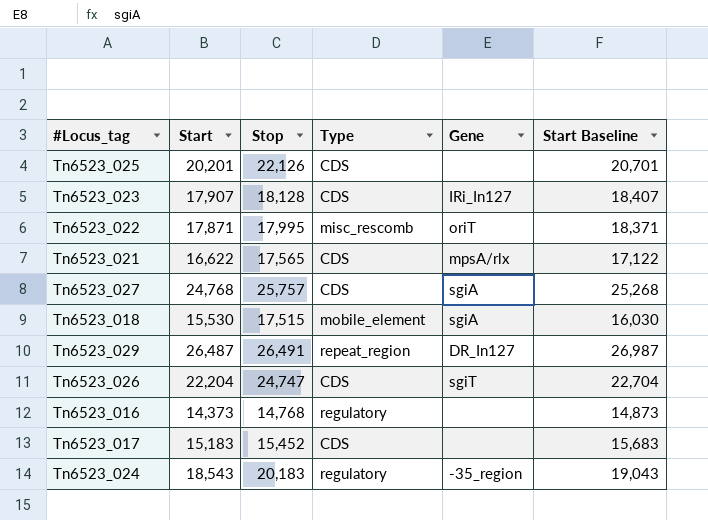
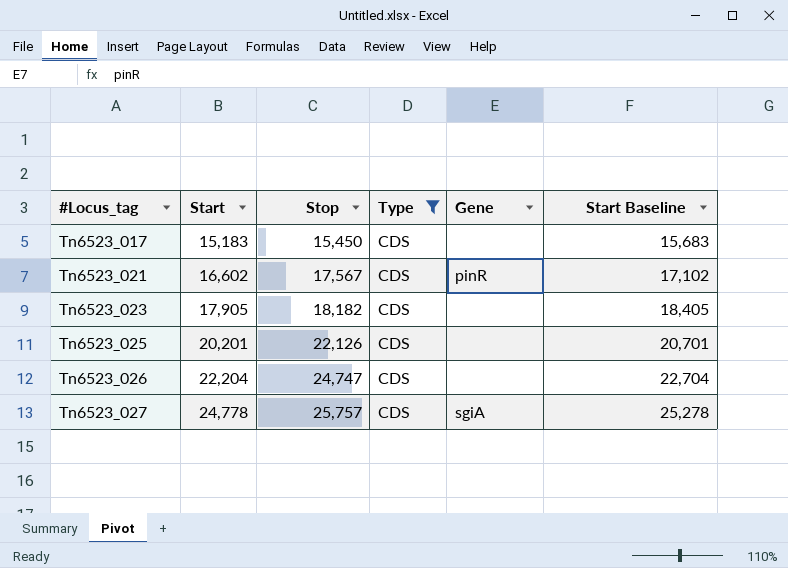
filter: none -> Type = CDS
row order: none -> #Locus_tag ascending
Tn6523_017 | Stop: 15,452 -> 15,450
Tn6523_021 | Start: 16,622 -> 16,602
Tn6523_021 | Stop: 17,565 -> 17,567
Tn6523_021 | Gene: mpsA/rlx -> pinR
Tn6523_021 | Start Baseline: 17,122 -> 17,102
Tn6523_023 | Start: 17,907 -> 17,905
Tn6523_023 | Stop: 18,128 -> 18,182
Tn6523_023 | Gene: IRi_In127 -> none
Tn6523_023 | Start Baseline: 18,407 -> 18,405
Tn6523_026 | Gene: sgiT -> none
Tn6523_027 | Start: 24,768 -> 24,778
Tn6523_027 | Start Baseline: 25,268 -> 25,278

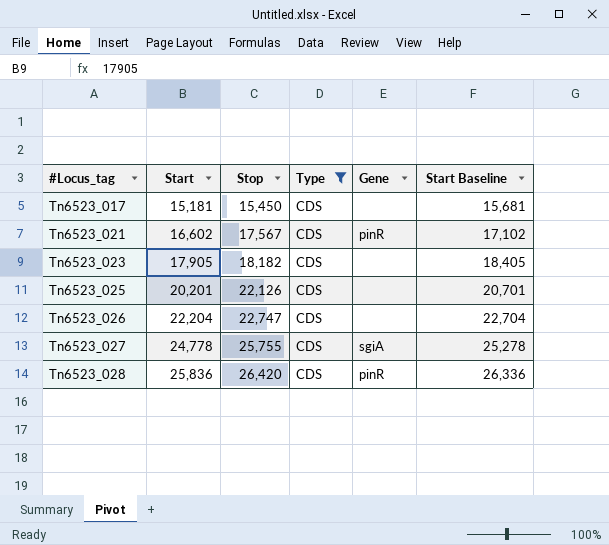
Tn6523_017 | Start: 15,183 -> 15,181
Tn6523_017 | Start Baseline: 15,683 -> 15,681
Tn6523_026 | Stop: 24,747 -> 22,747
Tn6523_027 | Stop: 25,757 -> 25,755
row Tn6523_028: none -> 25,836 | 26,420 | CDS | pinR | 26,336

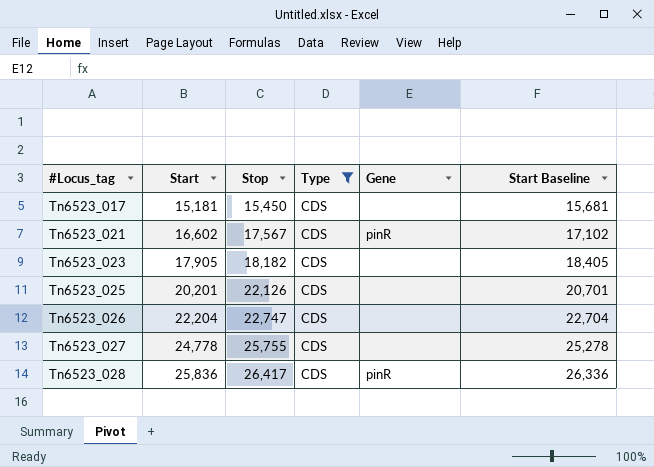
Tn6523_027 | Gene: sgiA -> none
Tn6523_028 | Stop: 26,420 -> 26,417

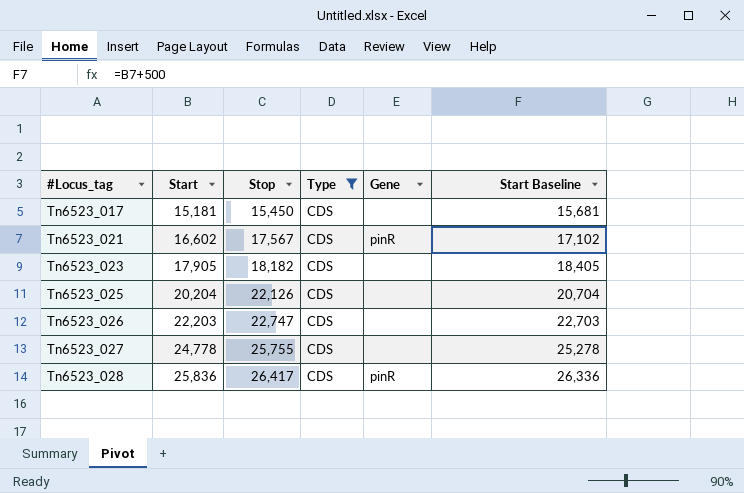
Tn6523_025 | Start: 20,201 -> 20,204
Tn6523_025 | Start Baseline: 20,701 -> 20,704
Tn6523_026 | Start: 22,204 -> 22,203
Tn6523_026 | Start Baseline: 22,704 -> 22,703

